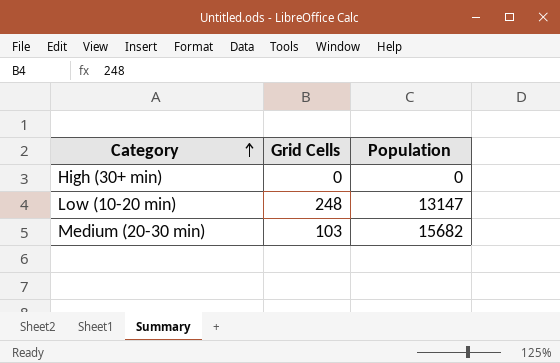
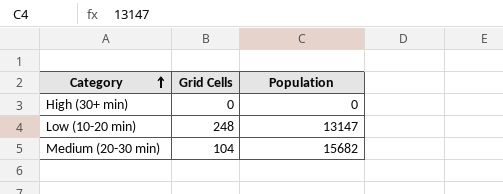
Medium (20-30 min) | Grid Cells: 103 -> 104

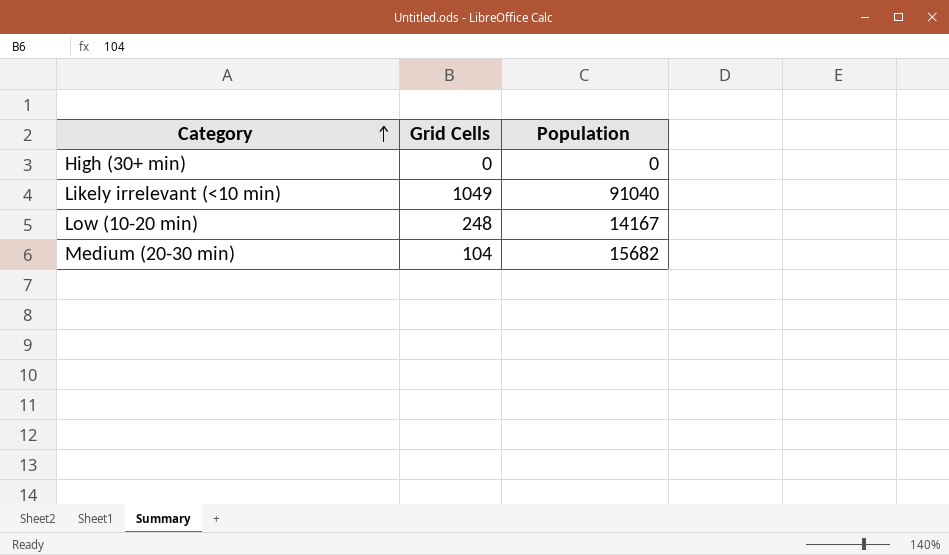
row Likely irrelevant (<10 min): none -> 1049 | 91040
Low (10-20 min) | Population: 13147 -> 14167

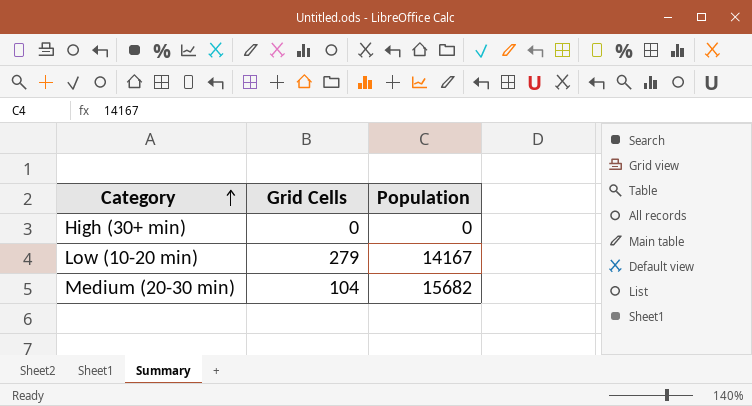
row Likely irrelevant (<10 min): 1049 | 91040 -> none
Low (10-20 min) | Grid Cells: 248 -> 279

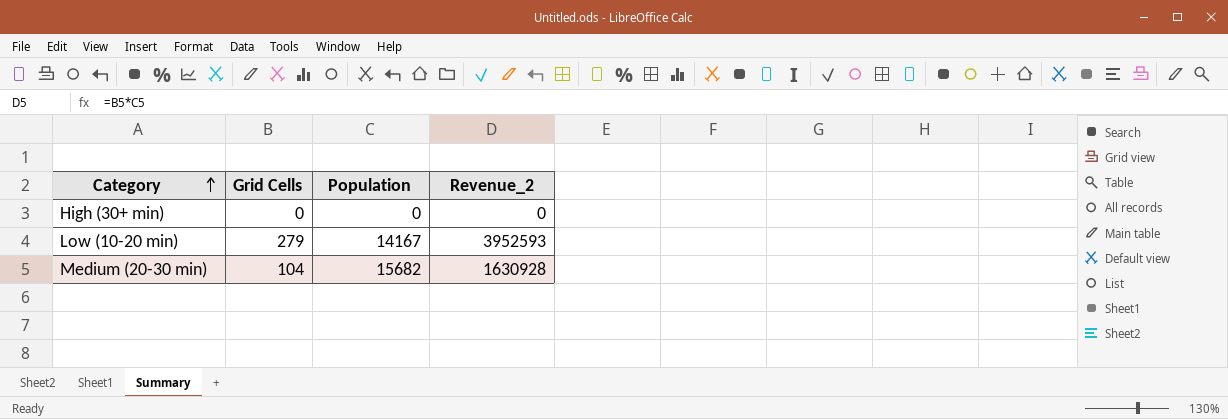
column Revenue_2 | formula: none -> [Grid Cells] * [Population]

